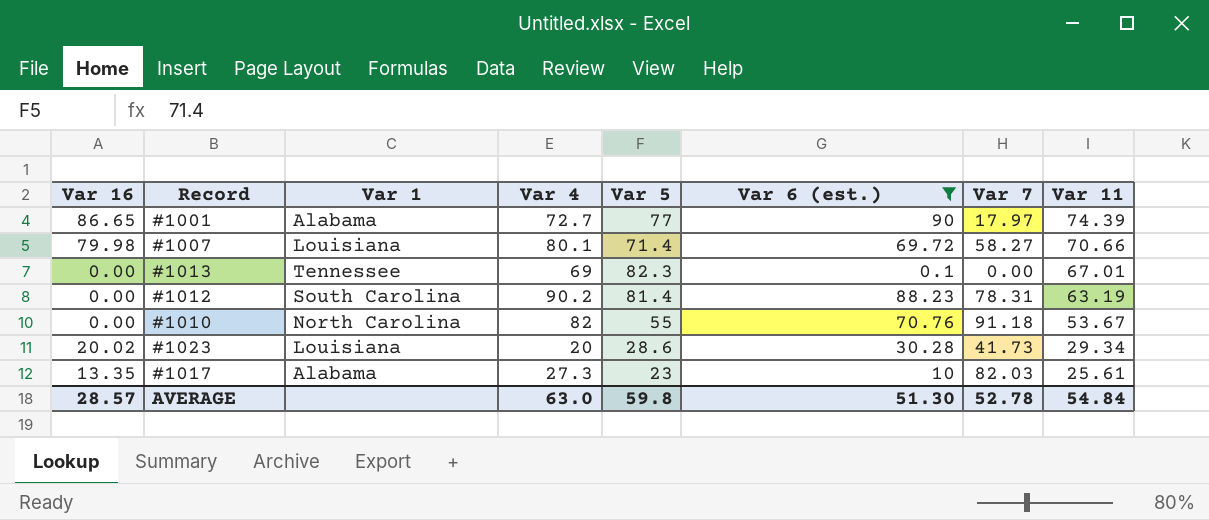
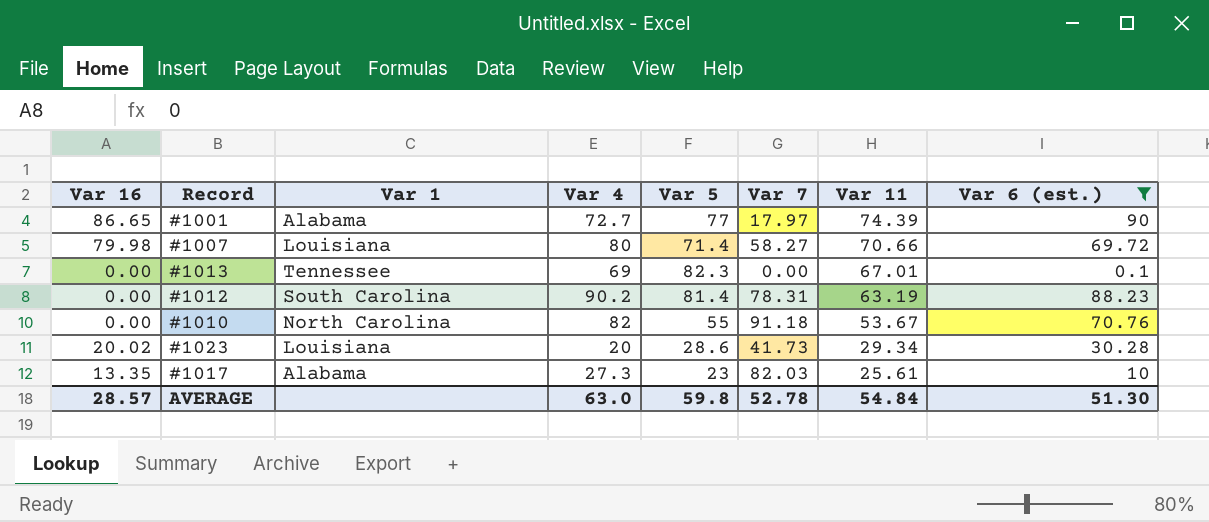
column Var 6 (est.) | position: 6 -> 8
#1007 | Var 4: 80.1 -> 80

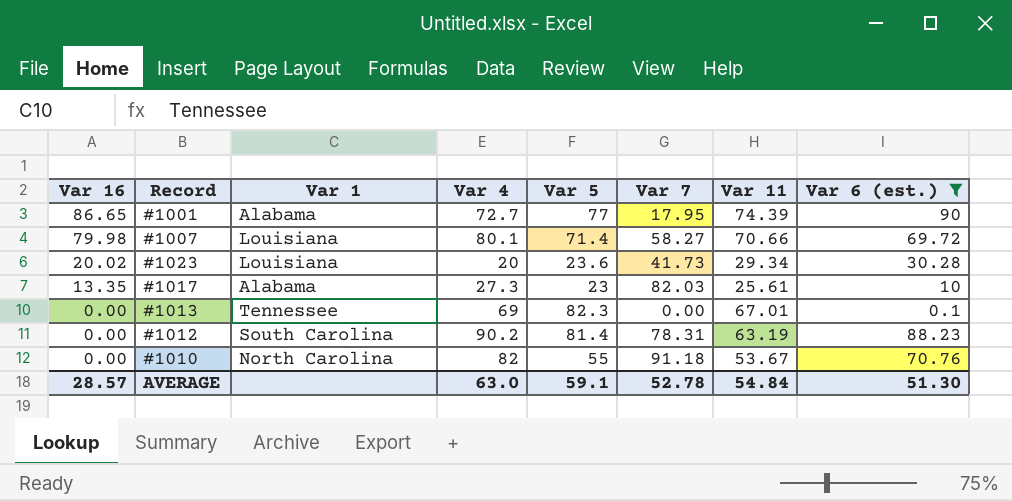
row order: Var 11 descending -> Var 16 descending
#1001 | Var 7: 17.97 -> 17.95
#1007 | Var 4: 80 -> 80.1
#1023 | Var 5: 28.6 -> 23.6
AVERAGE | Var 5: 59.8 -> 59.1

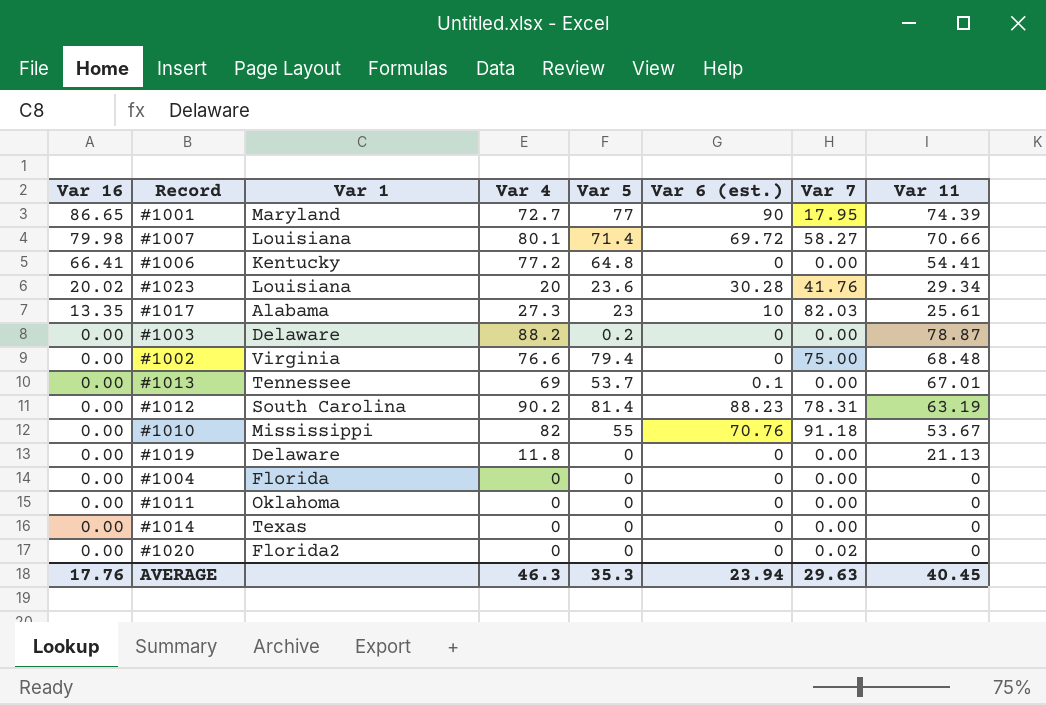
filter: Var 6 (est.) != 0 -> none
column Var 6 (est.) | position: 8 -> 6
#1001 | Var 1: Alabama -> Maryland
#1023 | Var 7: 41.73 -> 41.76
#1013 | Var 5: 82.3 -> 53.7
#1010 | Var 1: North Carolina -> Mississippi
AVERAGE | Var 16: 28.57 -> 17.76
AVERAGE | Var 4: 63.0 -> 46.3
AVERAGE | Var 5: 59.1 -> 35.3
AVERAGE | Var 6 (est.): 51.30 -> 23.94
AVERAGE | Var 7: 52.78 -> 29.63
AVERAGE | Var 11: 54.84 -> 40.45

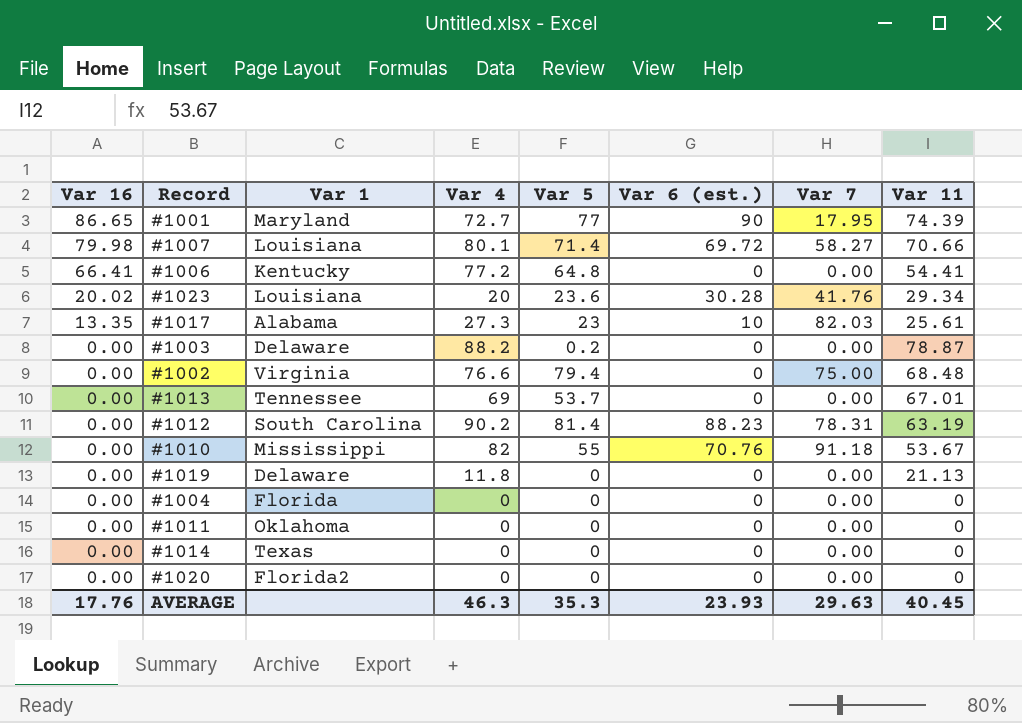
#1013 | Var 6 (est.): 0.1 -> 0
#1020 | Var 7: 0.02 -> 0.00
AVERAGE | Var 6 (est.): 23.94 -> 23.93

